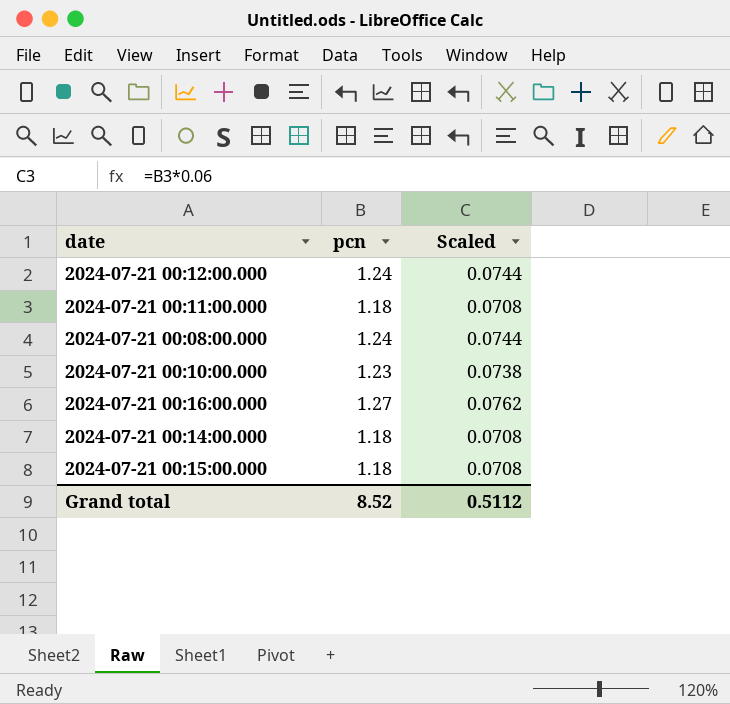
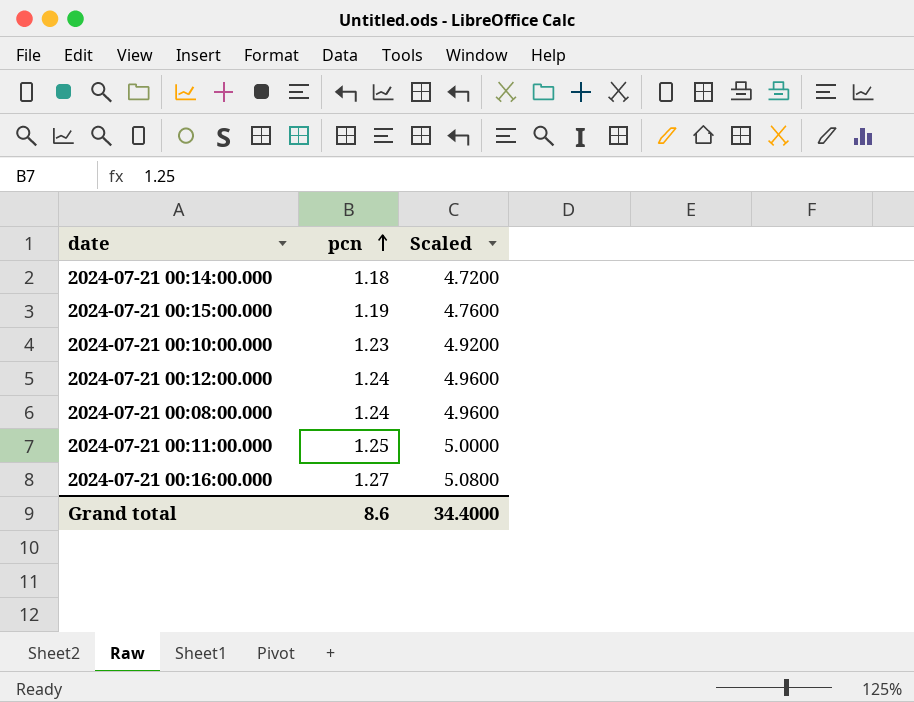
row order: none -> pcn ascending
column Scaled | formula: [pcn] * 0.06 -> [pcn] * 4
2024-07-21 00:15:00.000 | pcn: 1.18 -> 1.19
2024-07-21 00:11:00.000 | pcn: 1.18 -> 1.25
Grand total | pcn: 8.52 -> 8.6
Grand total | Scaled: 0.5112 -> 34.4000

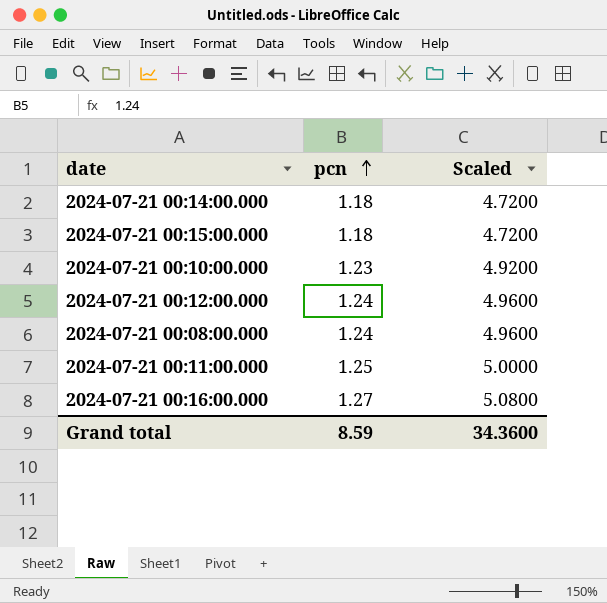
2024-07-21 00:15:00.000 | pcn: 1.19 -> 1.18
2024-07-21 00:15:00.000 | Scaled: 4.7600 -> 4.7200
Grand total | pcn: 8.6 -> 8.59
Grand total | Scaled: 34.4000 -> 34.3600

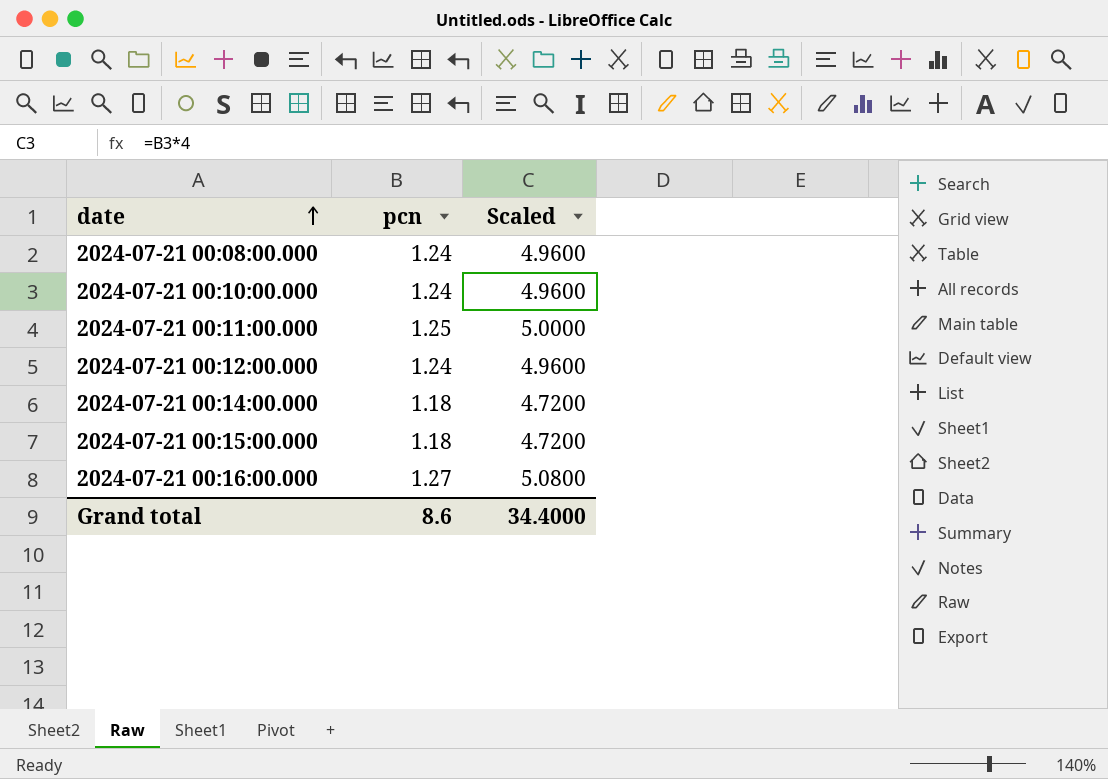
row order: pcn ascending -> date ascending
2024-07-21 00:10:00.000 | pcn: 1.23 -> 1.24
2024-07-21 00:10:00.000 | Scaled: 4.9200 -> 4.9600
Grand total | pcn: 8.59 -> 8.6
Grand total | Scaled: 34.3600 -> 34.4000

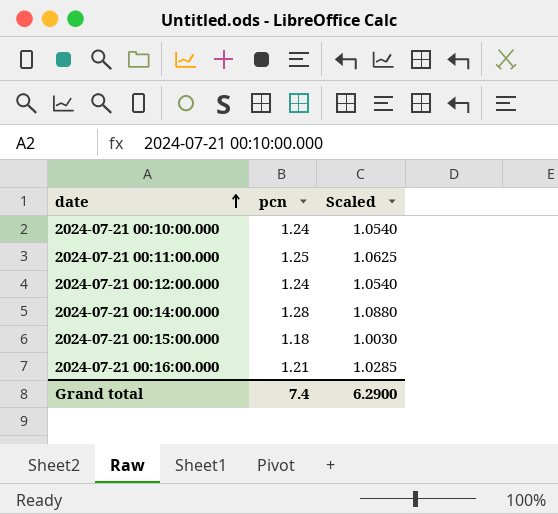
column Scaled | formula: [pcn] * 4 -> [pcn] * 0.85
row 2024-07-21 00:08:00.000: 1.24 | 4.9600 -> none
2024-07-21 00:14:00.000 | pcn: 1.18 -> 1.28
2024-07-21 00:16:00.000 | pcn: 1.27 -> 1.21
Grand total | pcn: 8.6 -> 7.4
Grand total | Scaled: 34.4000 -> 6.2900

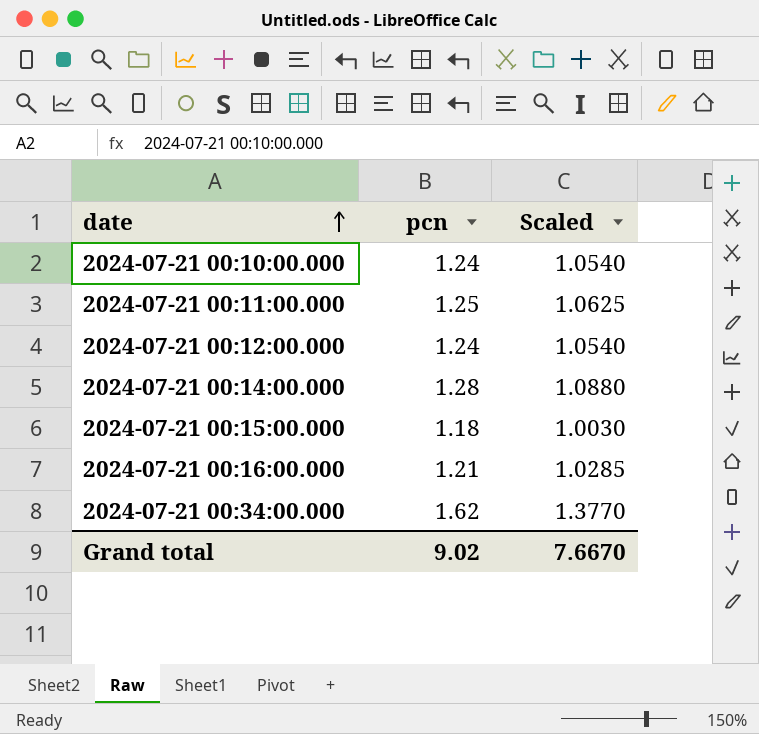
row 2024-07-21 00:34:00.000: none -> 1.62 | 1.3770
Grand total | pcn: 7.4 -> 9.02
Grand total | Scaled: 6.2900 -> 7.6670

